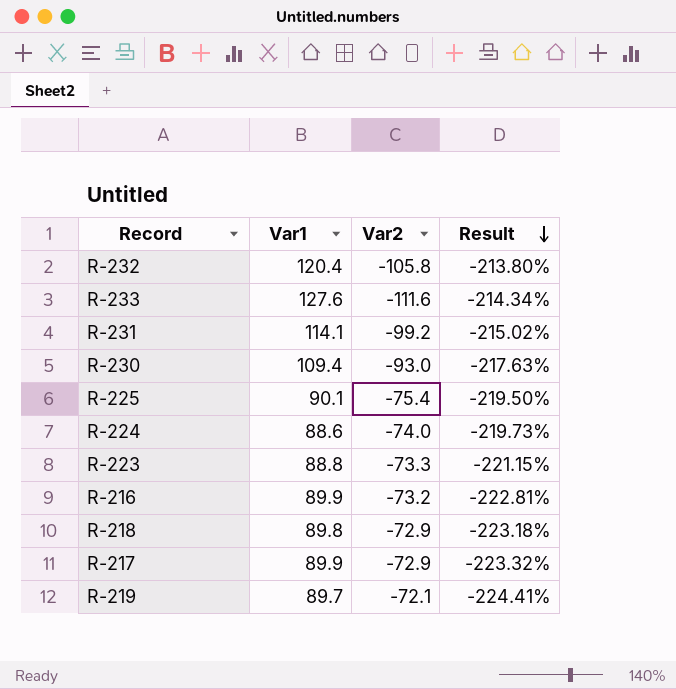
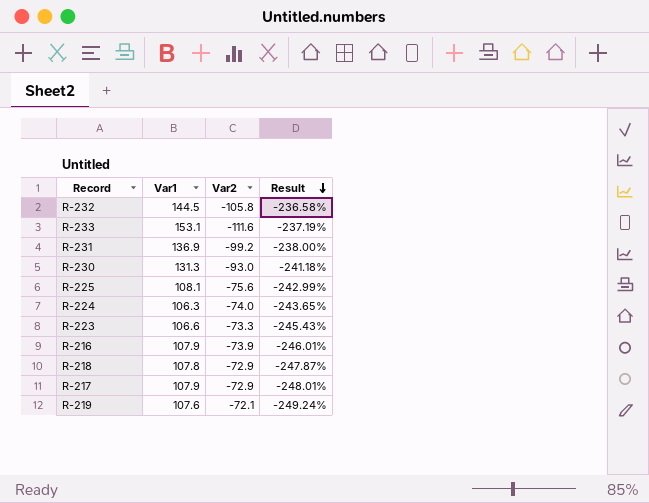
R-232 | Var1: 120.4 -> 144.5
R-232 | Result: -213.80% -> -236.58%
R-233 | Var1: 127.6 -> 153.1
R-233 | Result: -214.34% -> -237.19%
R-231 | Var1: 114.1 -> 136.9
R-231 | Result: -215.02% -> -238.00%
R-230 | Var1: 109.4 -> 131.3
R-230 | Result: -217.63% -> -241.18%
R-225 | Var1: 90.1 -> 108.1
R-225 | Var2: -75.4 -> -75.6
R-225 | Result: -219.50% -> -242.99%
R-224 | Var1: 88.6 -> 106.3
R-224 | Result: -219.73% -> -243.65%
R-223 | Var1: 88.8 -> 106.6
R-223 | Result: -221.15% -> -245.43%
R-216 | Var1: 89.9 -> 107.9
R-216 | Var2: -73.2 -> -73.9
R-216 | Result: -222.81% -> -246.01%
R-218 | Var1: 89.8 -> 107.8
R-218 | Result: -223.18% -> -247.87%
R-217 | Var1: 89.9 -> 107.9
R-217 | Result: -223.32% -> -248.01%
R-219 | Var1: 89.7 -> 107.6
R-219 | Result: -224.41% -> -249.24%

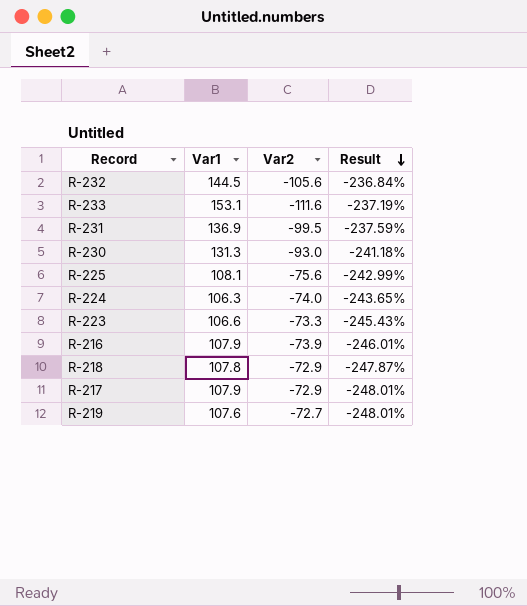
R-232 | Var2: -105.8 -> -105.6
R-232 | Result: -236.58% -> -236.84%
R-231 | Var2: -99.2 -> -99.5
R-231 | Result: -238.00% -> -237.59%
R-219 | Var2: -72.1 -> -72.7
R-219 | Result: -249.24% -> -248.01%

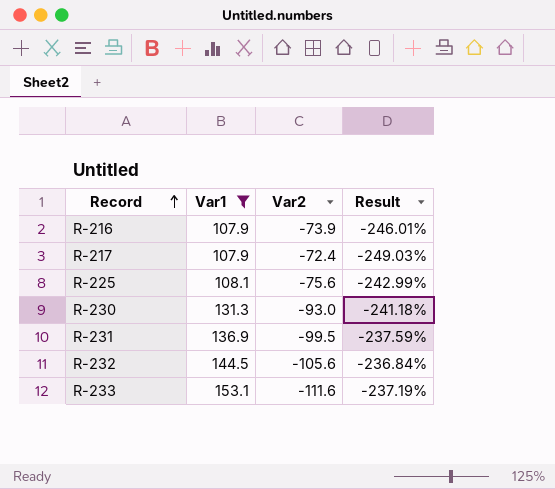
filter: none -> Var1 >= 107.9
row order: Result descending -> Record ascending
R-217 | Var2: -72.9 -> -72.4
R-217 | Result: -248.01% -> -249.03%

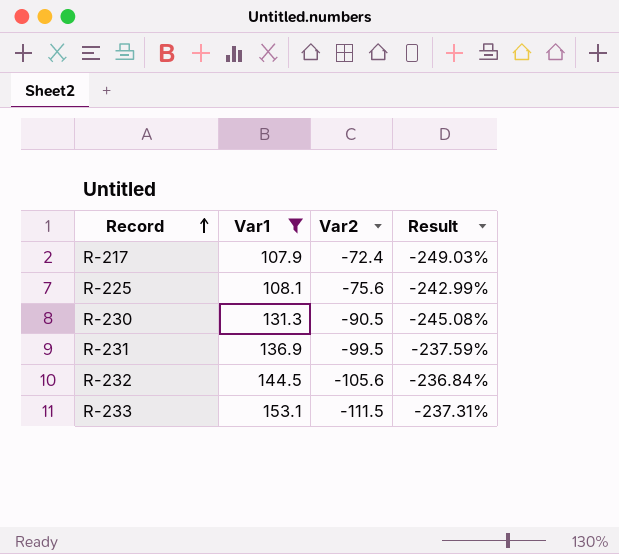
row R-216: 107.9 | -73.9 | -246.01% -> none
R-230 | Var2: -93.0 -> -90.5
R-230 | Result: -241.18% -> -245.08%
R-233 | Var2: -111.6 -> -111.5
R-233 | Result: -237.19% -> -237.31%

